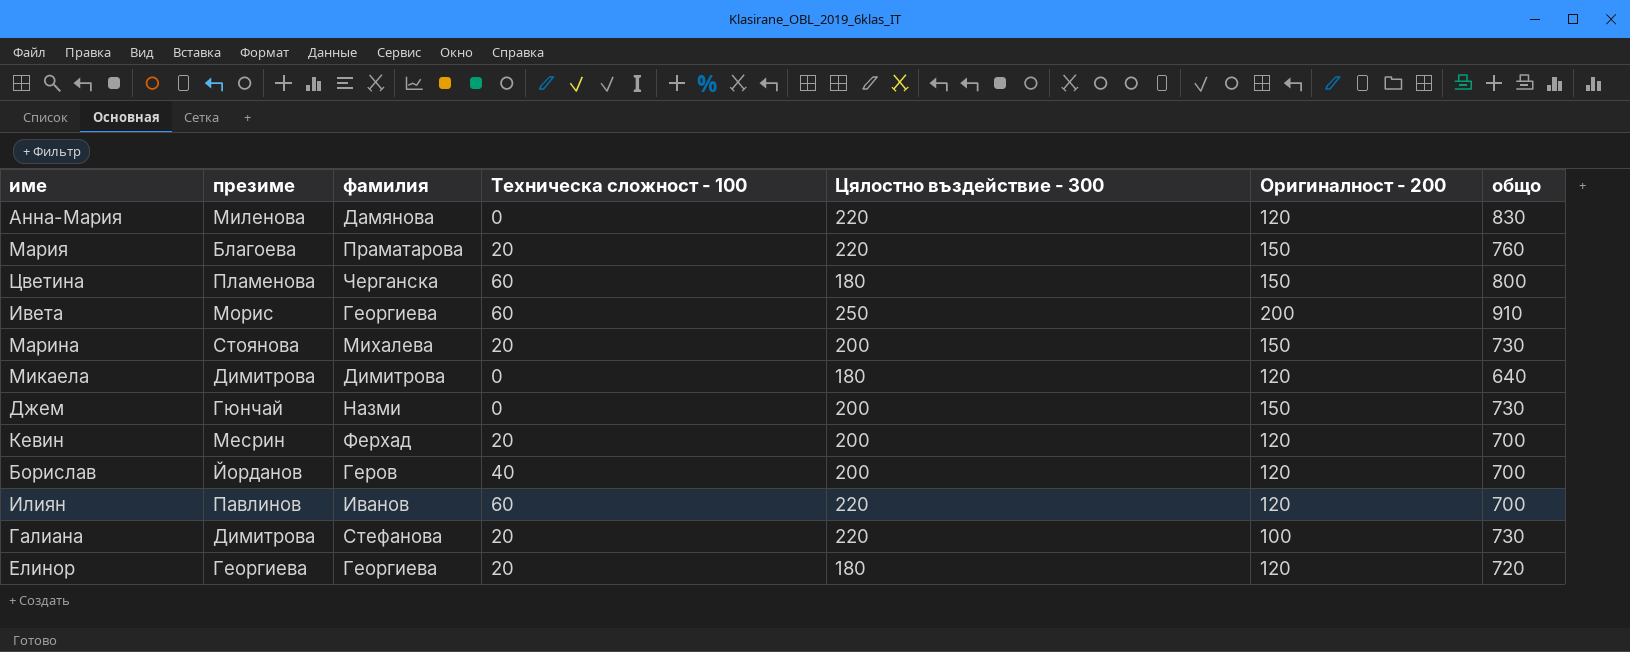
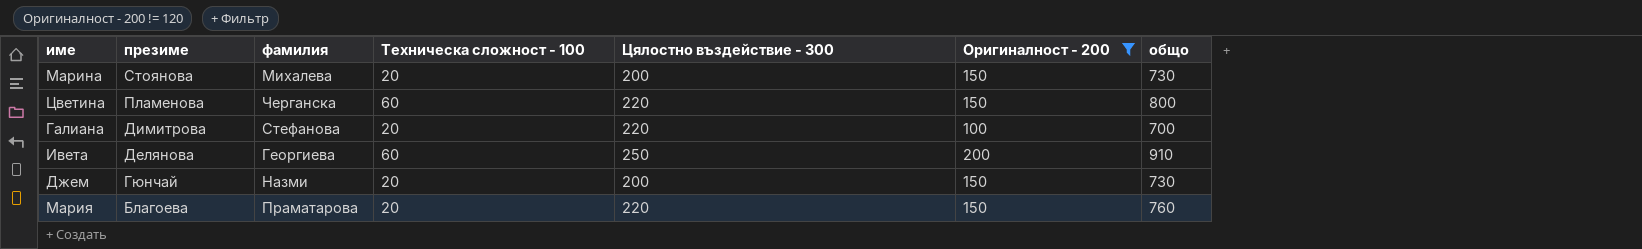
filter: none -> Оригиналност - 200 != 120
row order: none -> презиме descending
Цветина | Цялостно въздействие - 300: 180 -> 220
Галиана | общо: 730 -> 700
Ивета | презиме: Морис -> Делянова
Джем | Техническа сложност - 100: 0 -> 20

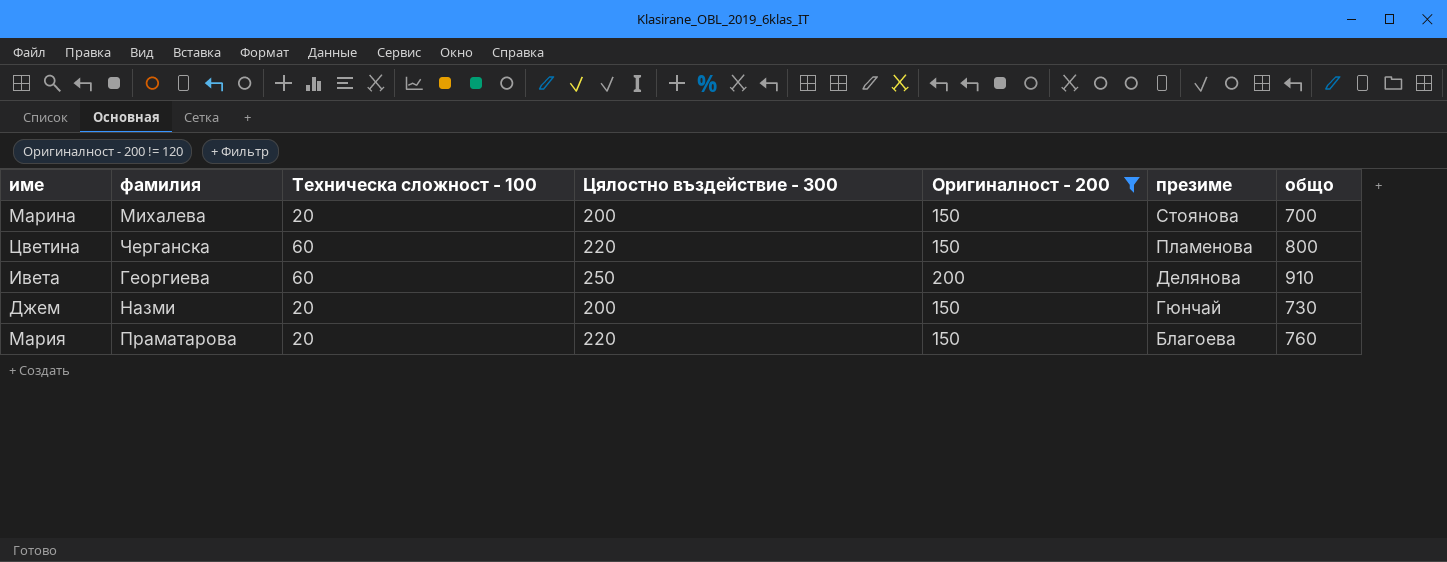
column презиме | position: 2 -> 6
row Галиана: Димитрова | Стефанова | 20 | 220 | 100 | 700 -> none
Марина | общо: 730 -> 700

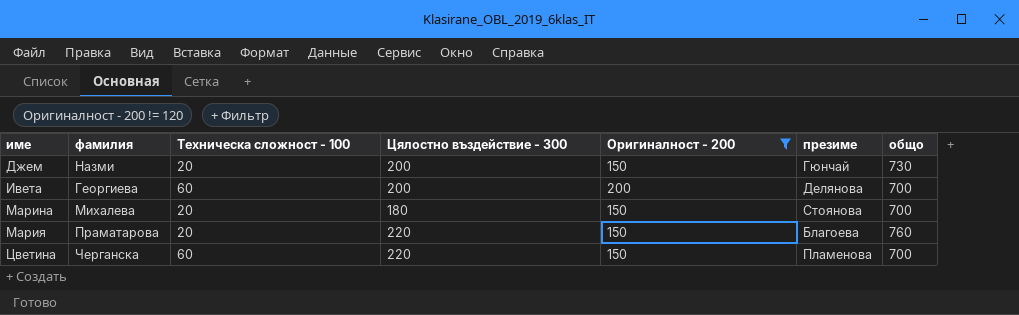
row order: презиме descending -> име ascending
Ивета | Цялостно въздействие - 300: 250 -> 200
Ивета | общо: 910 -> 700
Марина | Цялостно въздействие - 300: 200 -> 180
Цветина | общо: 800 -> 700

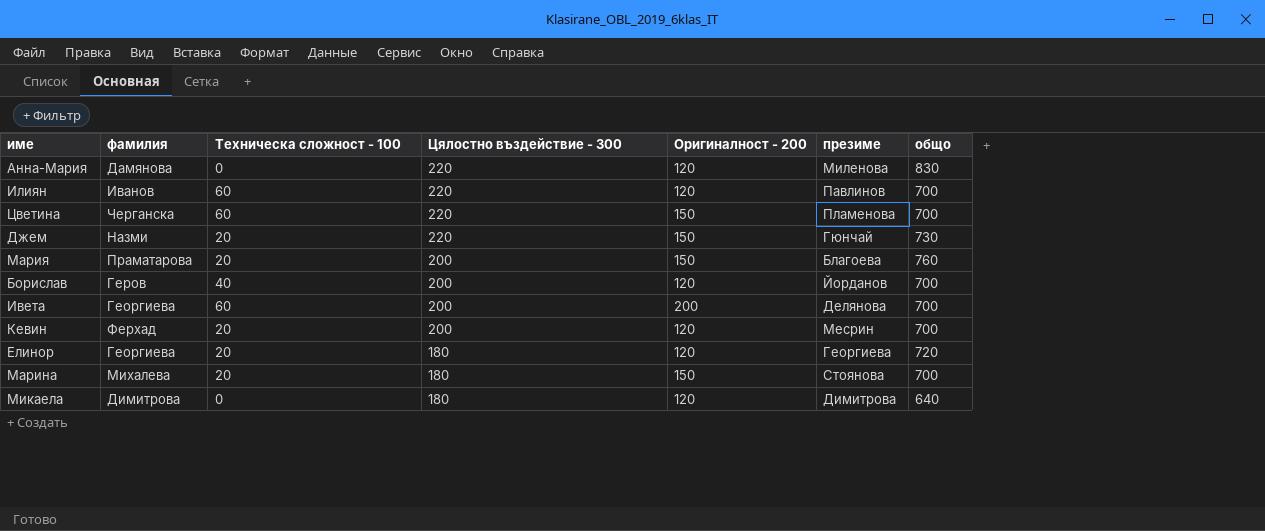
filter: Оригиналност - 200 != 120 -> none
row order: име ascending -> Цялостно въздействие - 300 descending
Джем | Цялостно въздействие - 300: 200 -> 220
Мария | Цялостно въздействие - 300: 220 -> 200

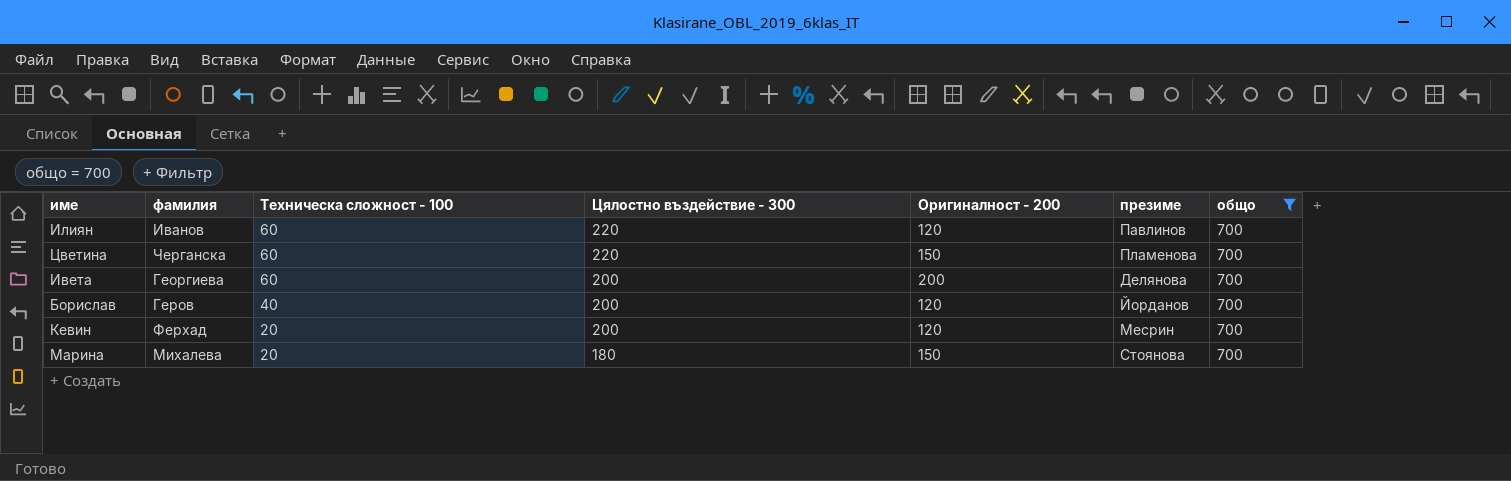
filter: none -> общо = 700
row order: Цялостно въздействие - 300 descending -> Техническа сложност - 100 descending

